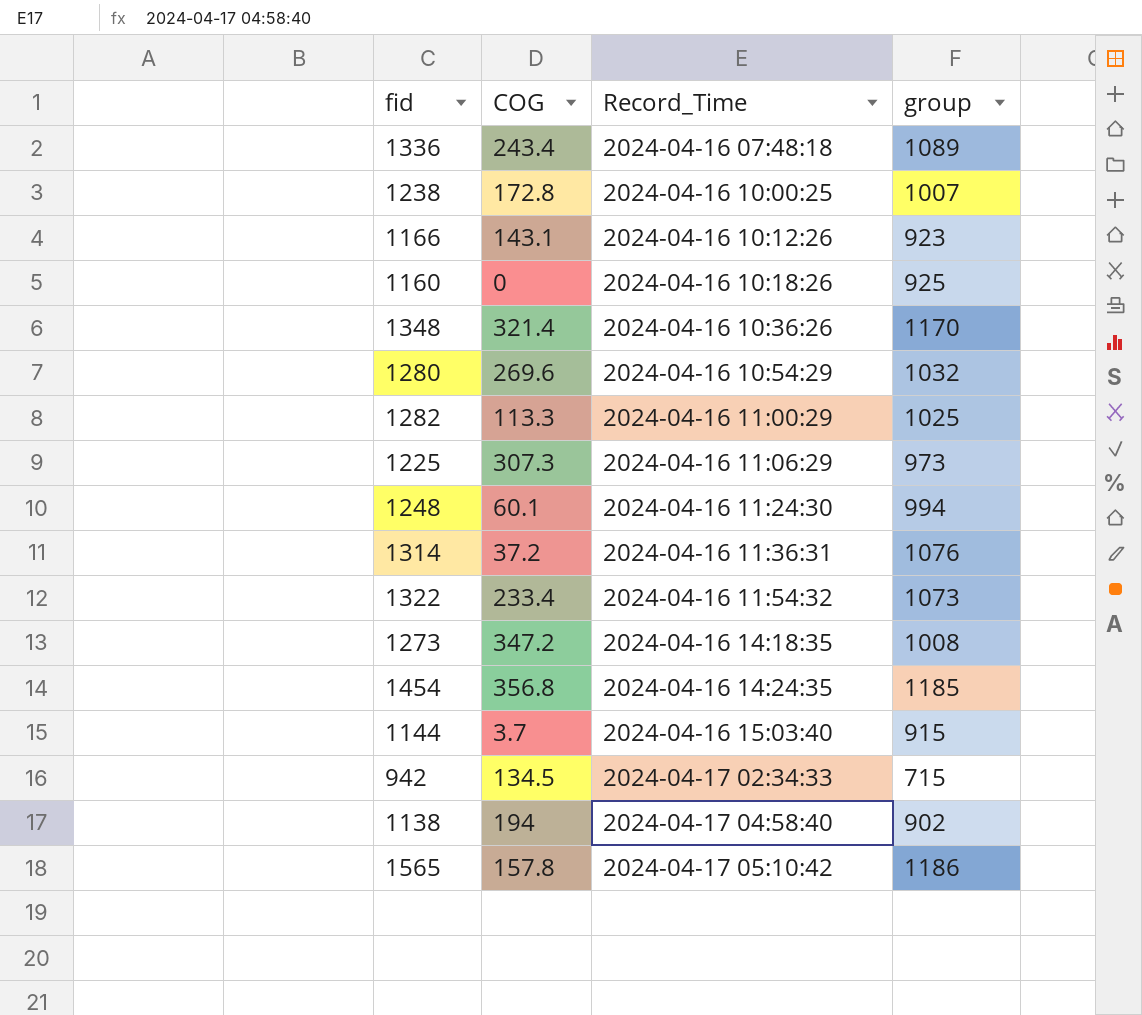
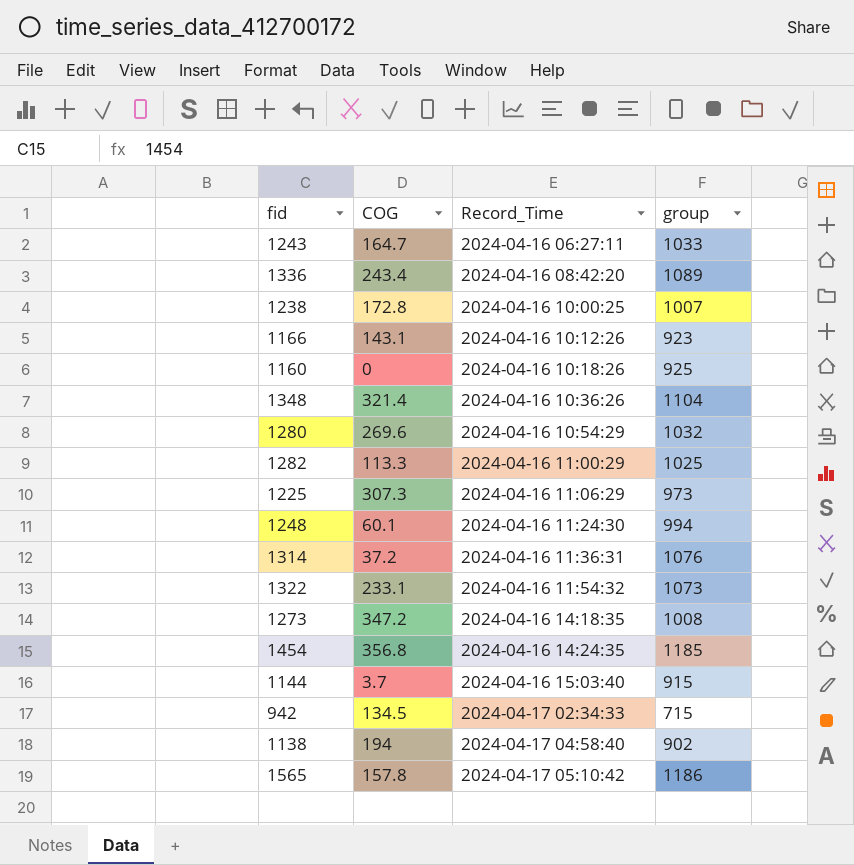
row 1243: none -> 164.7 | 2024-04-16 06:27:11 | 1033
1336 | Record_Time: 2024-04-16 07:48:18 -> 2024-04-16 08:42:20
1348 | group: 1170 -> 1104
1322 | COG: 233.4 -> 233.1

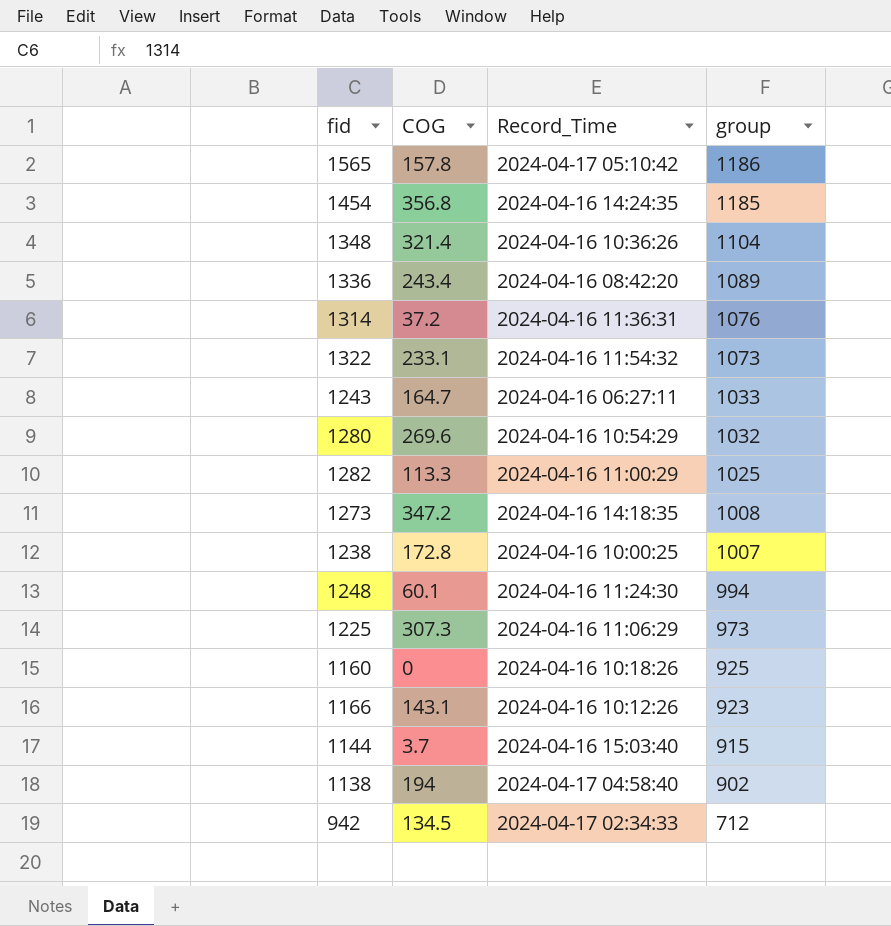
row order: Record_Time ascending -> group descending
942 | group: 715 -> 712

